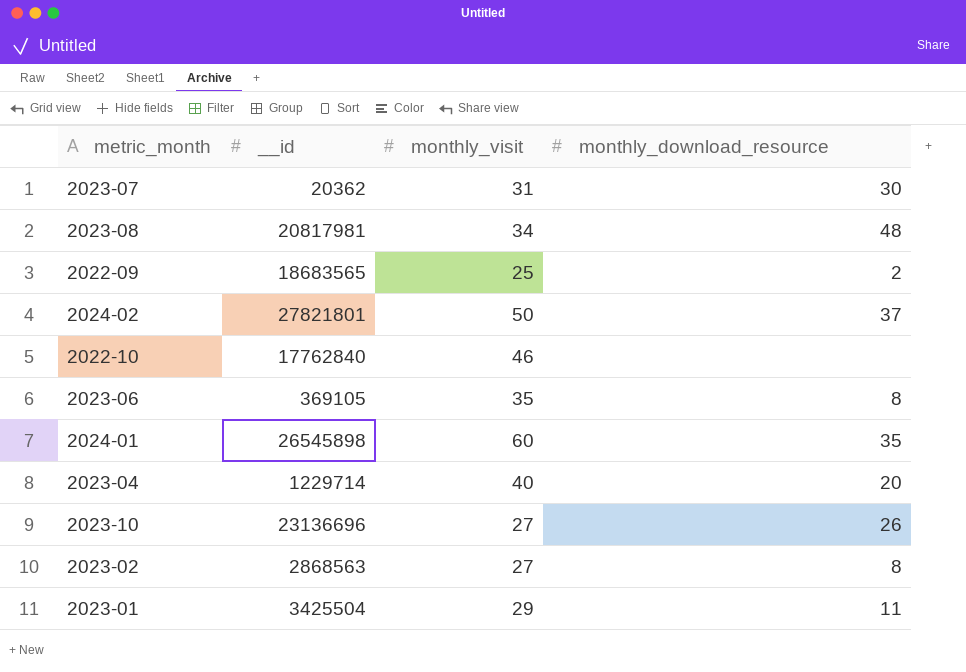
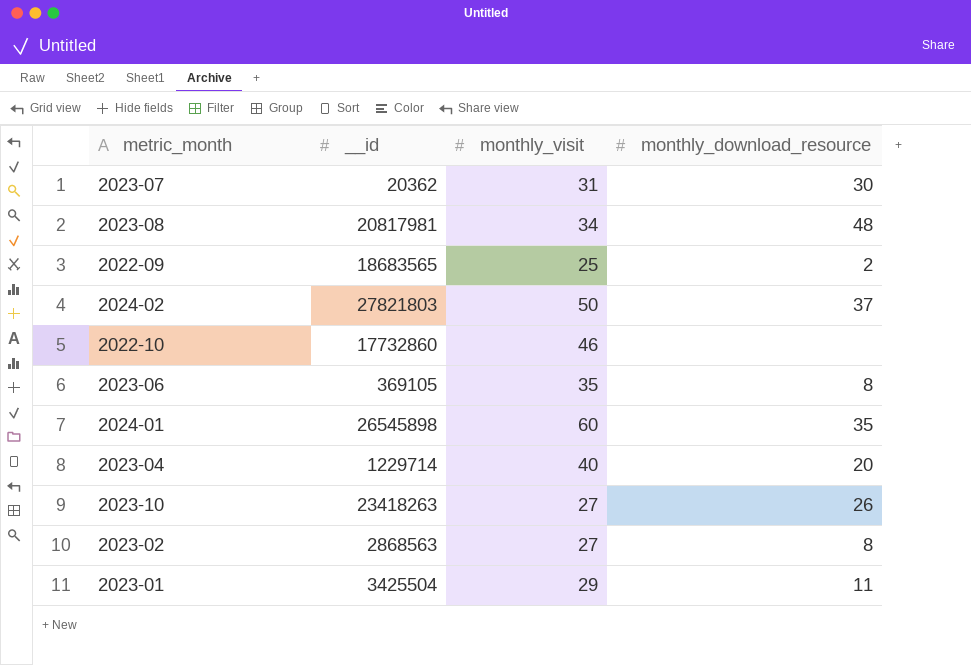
2024-02 | __id: 27821801 -> 27821803
2022-10 | __id: 17762840 -> 17732860
2023-10 | __id: 23136696 -> 23418263

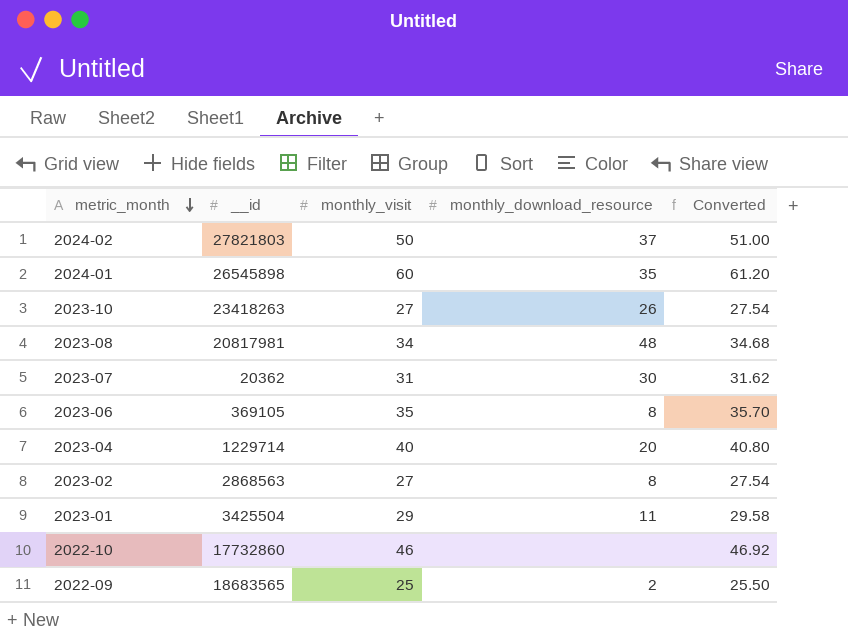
row order: none -> metric_month descending
column Converted | formula: none -> [monthly_visit] * 1.02

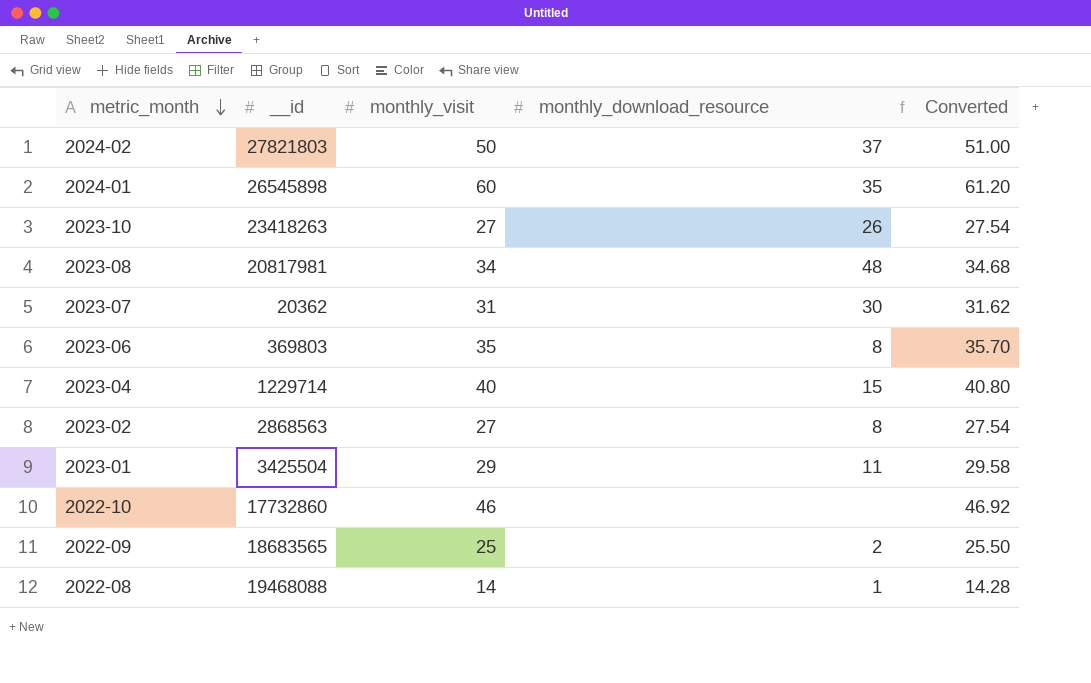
2023-06 | __id: 369105 -> 369803
2023-04 | monthly_download_resource: 20 -> 15
row 2022-08: none -> 19468088 | 14 | 1 | 14.28

